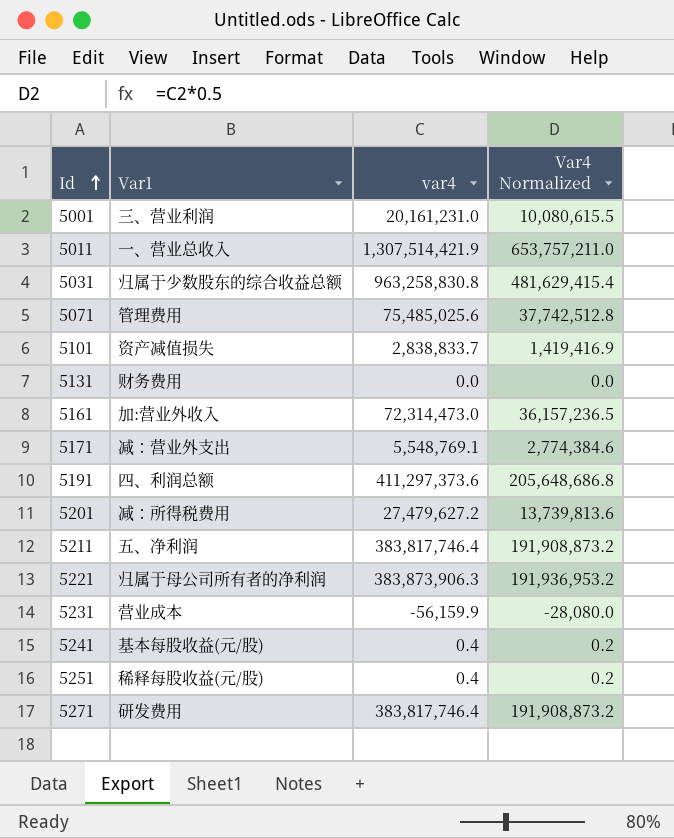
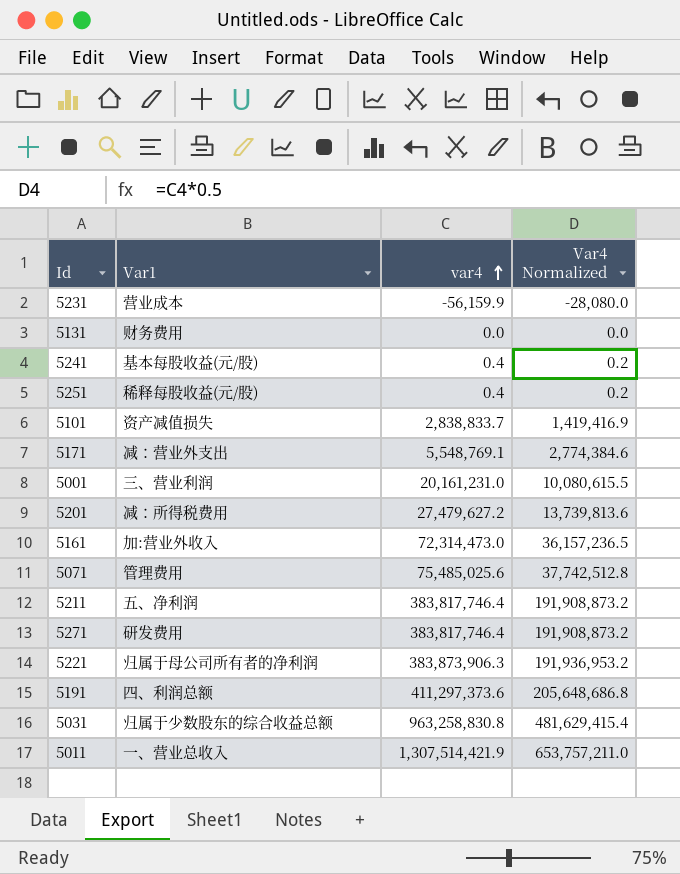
row order: Id ascending -> var4 ascending

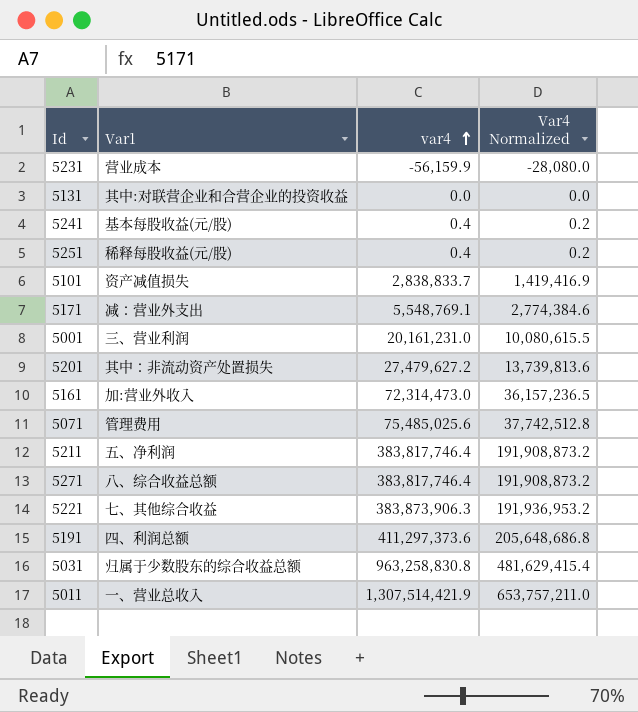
5131 | Var1: 财务费用 -> 其中:对联营企业和合营企业的投资收益
5201 | Var1: 减：所得税费用 -> 其中：非流动资产处置损失
5271 | Var1: 研发费用 -> 八、综合收益总额
5221 | Var1: 归属于母公司所有者的净利润 -> 七、其他综合收益

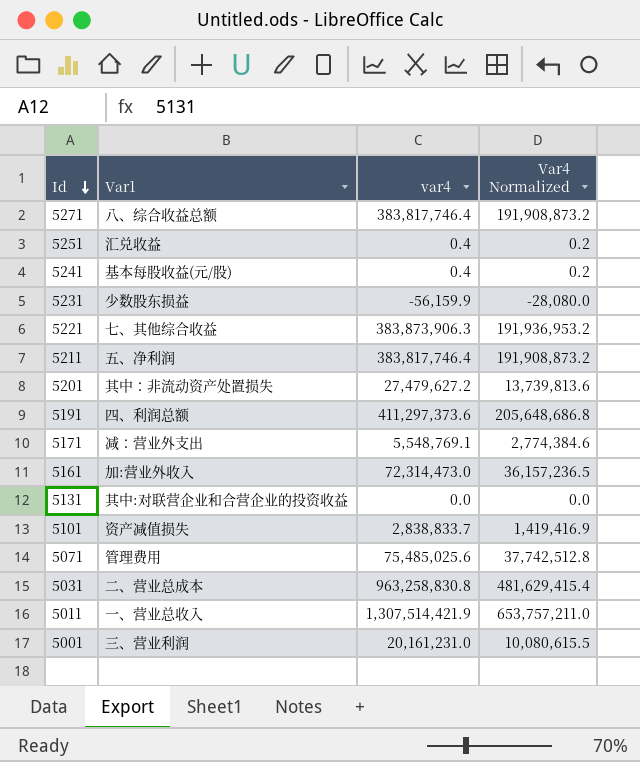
row order: var4 ascending -> Id descending
5251 | Var1: 稀释每股收益(元/股) -> 汇兑收益
5231 | Var1: 营业成本 -> 少数股东损益
5031 | Var1: 归属于少数股东的综合收益总额 -> 二、营业总成本

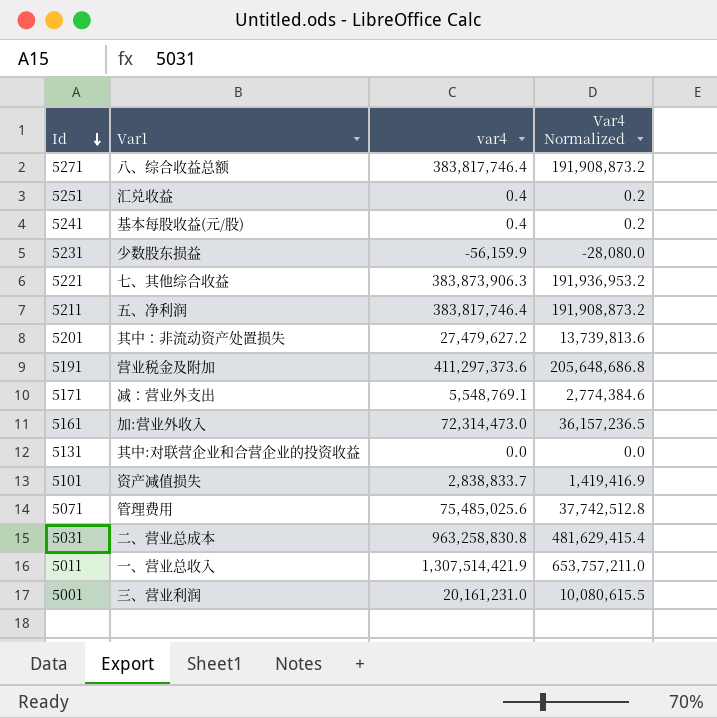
5191 | Var1: 四、利润总额 -> 营业税金及附加

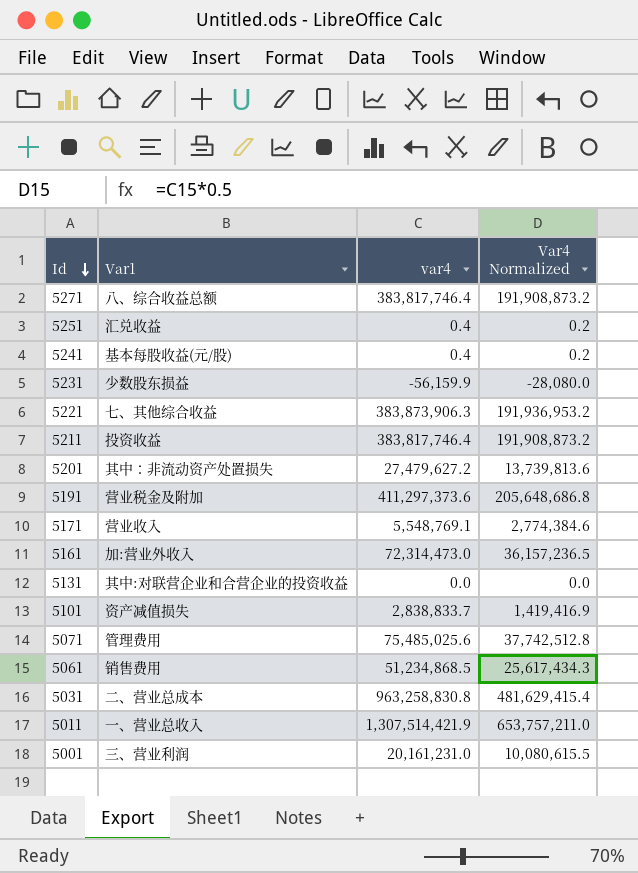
5211 | Var1: 五、净利润 -> 投资收益
5171 | Var1: 减：营业外支出 -> 营业收入
row 5061: none -> 销售费用 | 51,234,868.5 | 25,617,434.3

